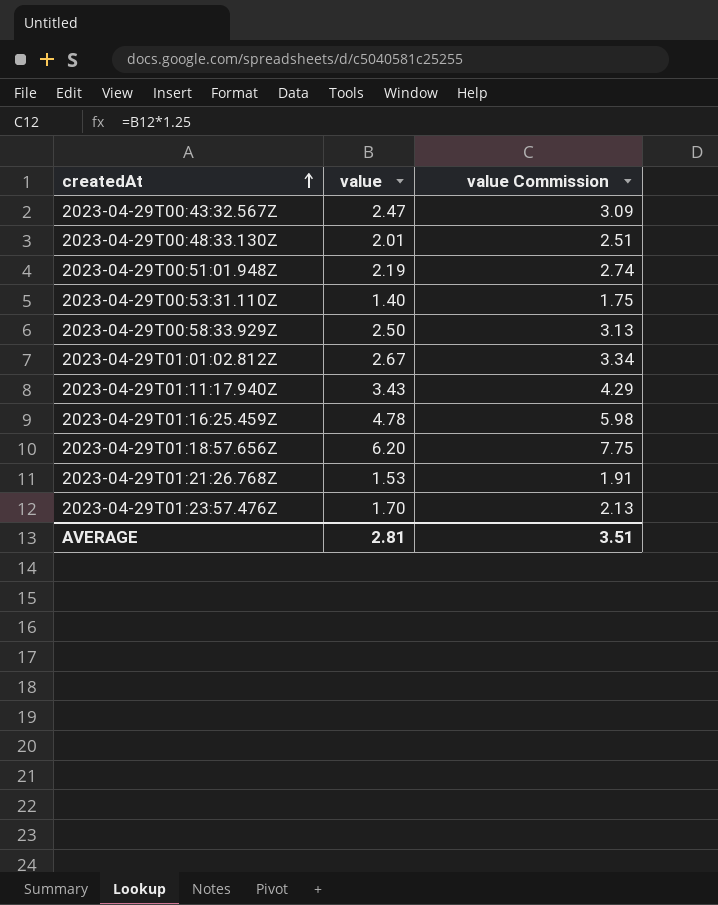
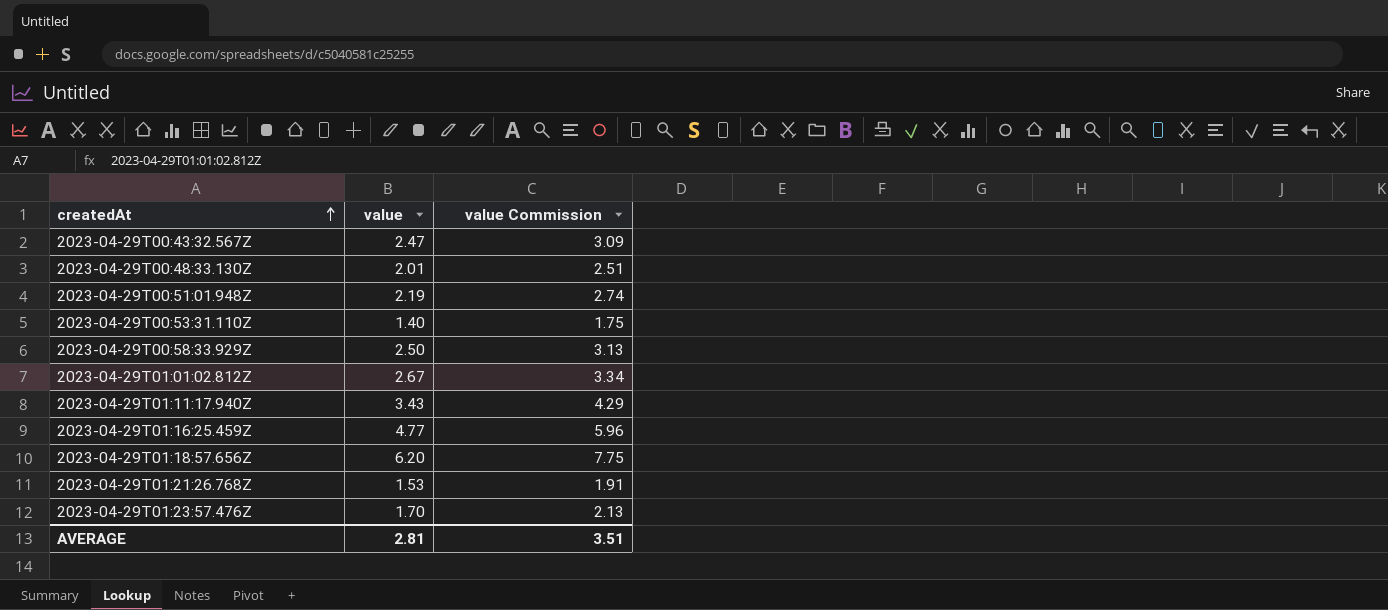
2023-04-29T01:16:25.459Z | value: 4.78 -> 4.77
2023-04-29T01:16:25.459Z | value Commission: 5.98 -> 5.96

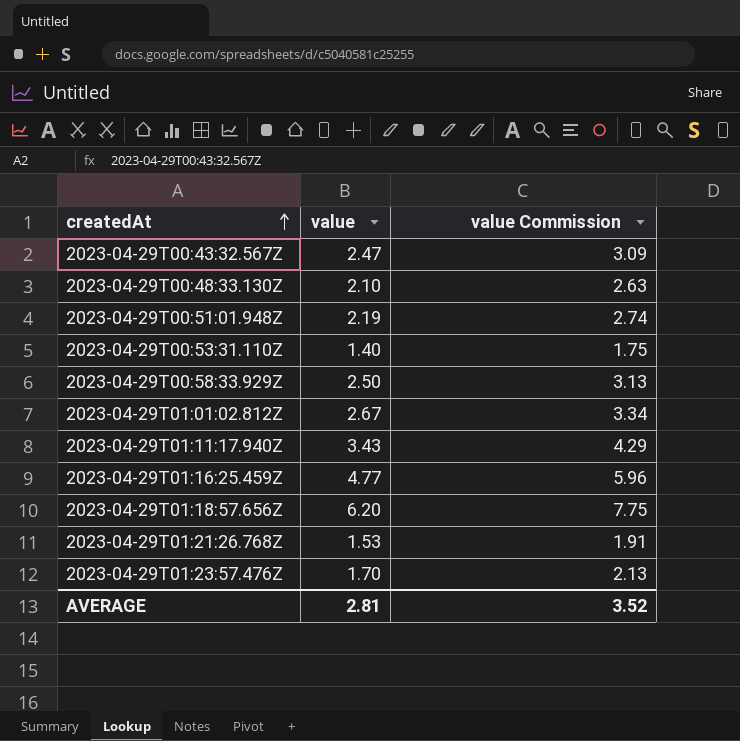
2023-04-29T00:48:33.130Z | value: 2.01 -> 2.10
2023-04-29T00:48:33.130Z | value Commission: 2.51 -> 2.63
AVERAGE | value Commission: 3.51 -> 3.52

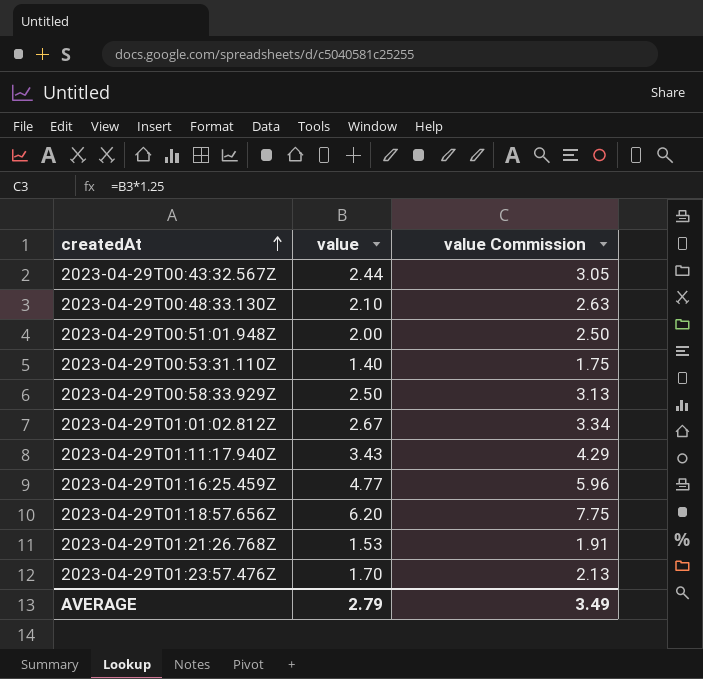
2023-04-29T00:43:32.567Z | value: 2.47 -> 2.44
2023-04-29T00:43:32.567Z | value Commission: 3.09 -> 3.05
2023-04-29T00:51:01.948Z | value: 2.19 -> 2.00
2023-04-29T00:51:01.948Z | value Commission: 2.74 -> 2.50
AVERAGE | value: 2.81 -> 2.79
AVERAGE | value Commission: 3.52 -> 3.49

